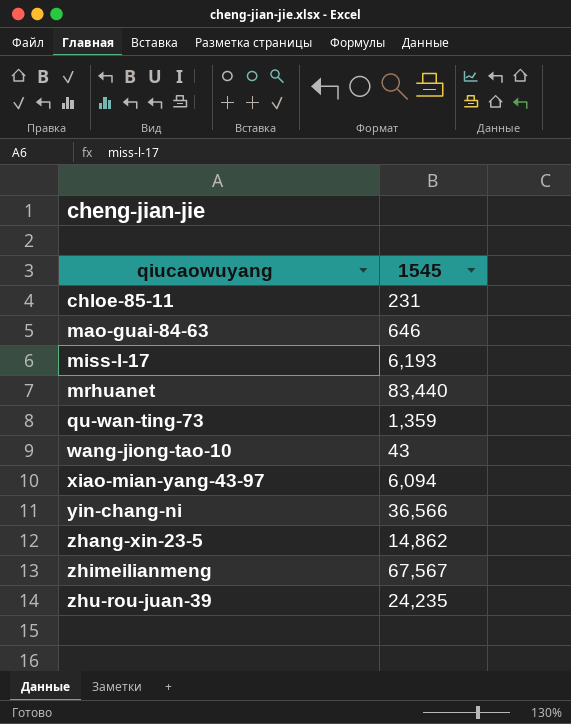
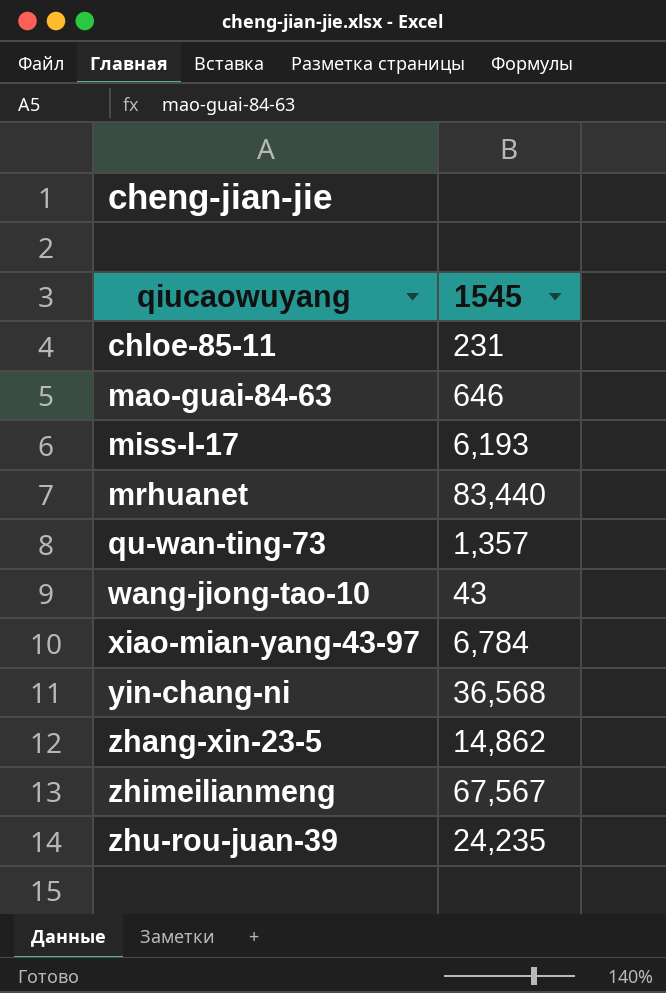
qu-wan-ting-73 | 1545: 1,359 -> 1,357
xiao-mian-yang-43-97 | 1545: 6,094 -> 6,784
yin-chang-ni | 1545: 36,566 -> 36,568

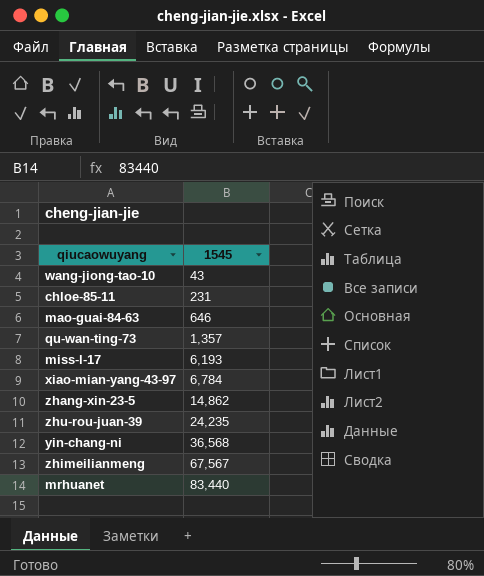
row order: qiucaowuyang ascending -> 1545 ascending

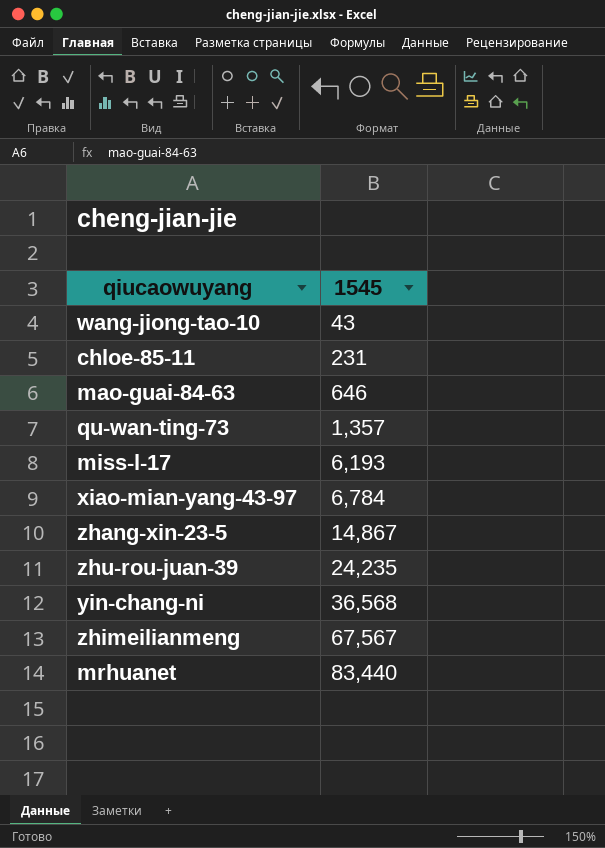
zhang-xin-23-5 | 1545: 14,862 -> 14,867

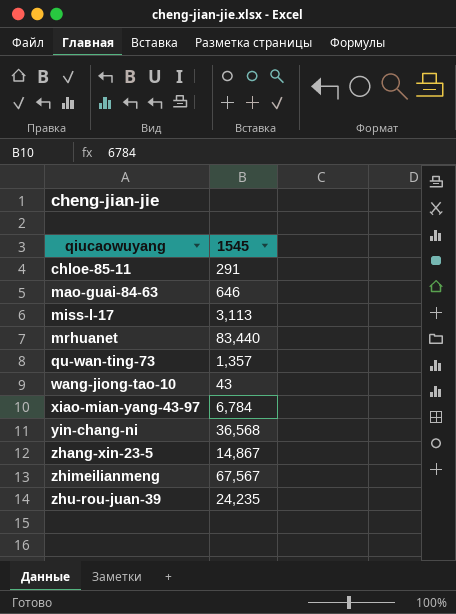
row order: 1545 ascending -> qiucaowuyang ascending
chloe-85-11 | 1545: 231 -> 291
miss-l-17 | 1545: 6,193 -> 3,113

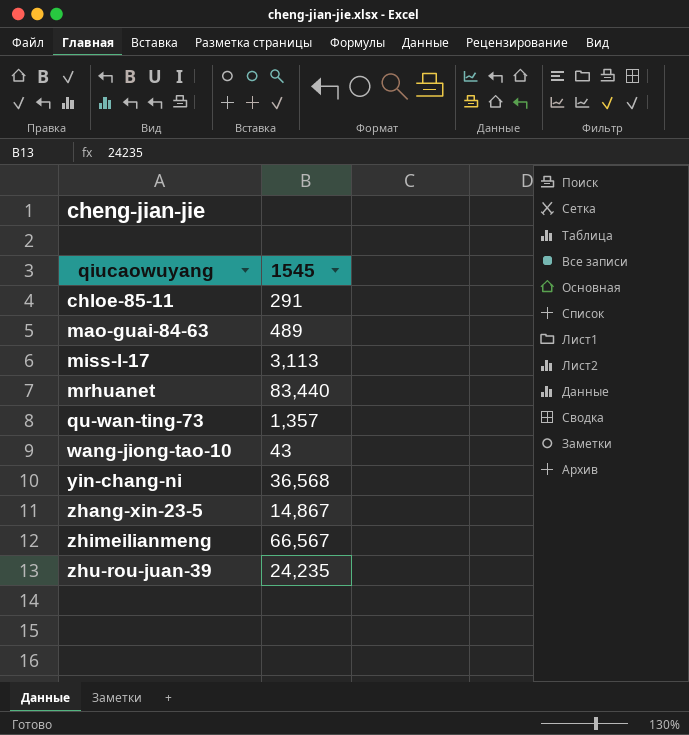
row xiao-mian-yang-43-97: 6,784 -> none
mao-guai-84-63 | 1545: 646 -> 489
zhimeilianmeng | 1545: 67,567 -> 66,567

